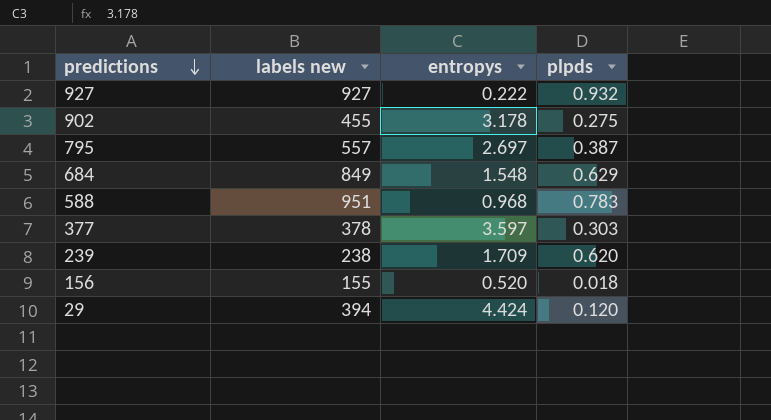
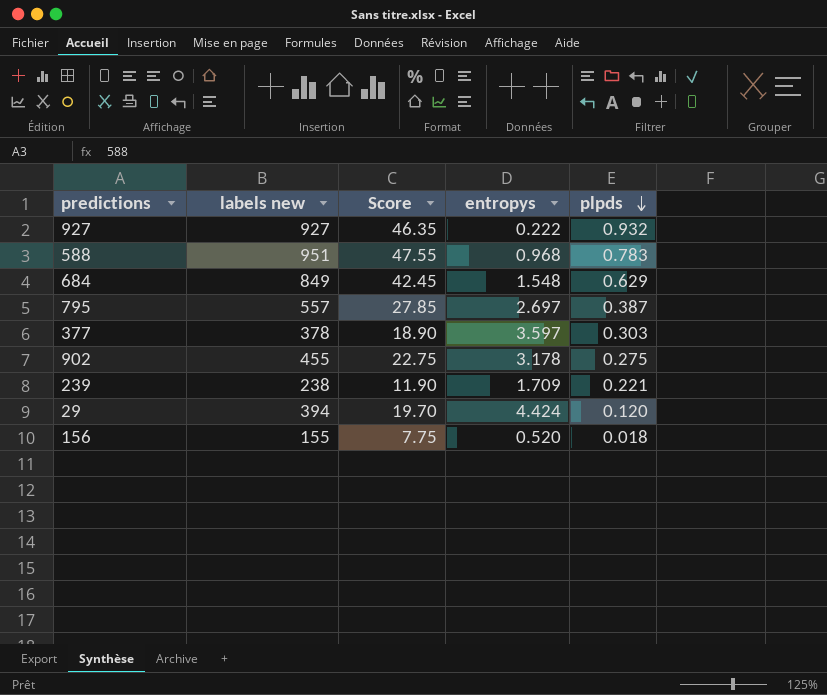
row order: predictions descending -> plpds descending
column Score | formula: none -> [labels new] * 0.05
239 | plpds: 0.620 -> 0.221

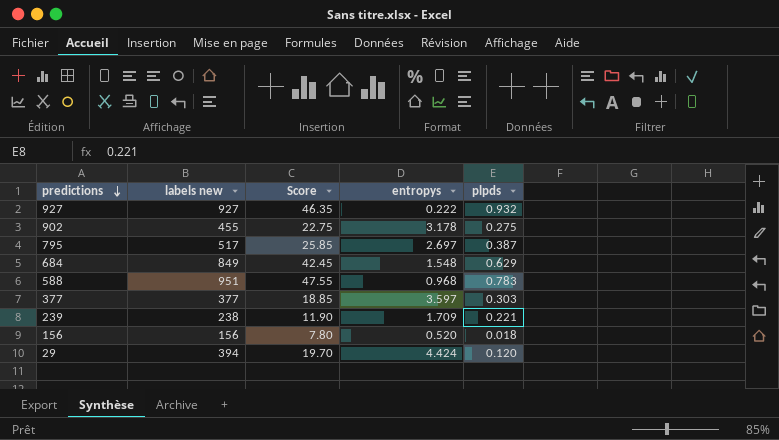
row order: plpds descending -> predictions descending
795 | labels new: 557 -> 517
795 | Score: 27.85 -> 25.85
377 | labels new: 378 -> 377
377 | Score: 18.90 -> 18.85
156 | labels new: 155 -> 156
156 | Score: 7.75 -> 7.80

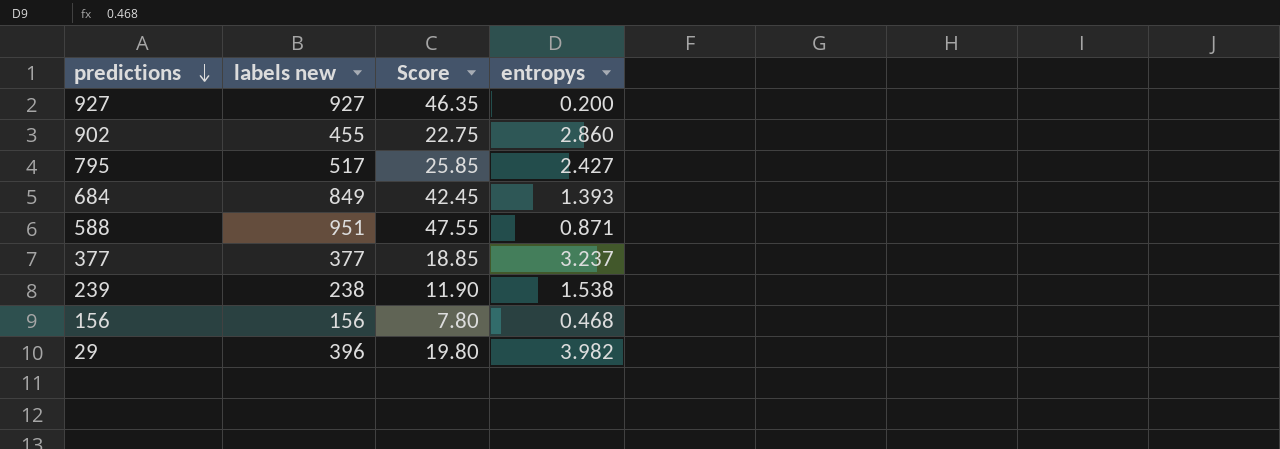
column plpds | position: 5 -> none
927 | entropys: 0.222 -> 0.200
902 | entropys: 3.178 -> 2.860
795 | entropys: 2.697 -> 2.427
684 | entropys: 1.548 -> 1.393
588 | entropys: 0.968 -> 0.871
377 | entropys: 3.597 -> 3.237
239 | entropys: 1.709 -> 1.538
156 | entropys: 0.520 -> 0.468
29 | labels new: 394 -> 396
29 | Score: 19.70 -> 19.80
29 | entropys: 4.424 -> 3.982

